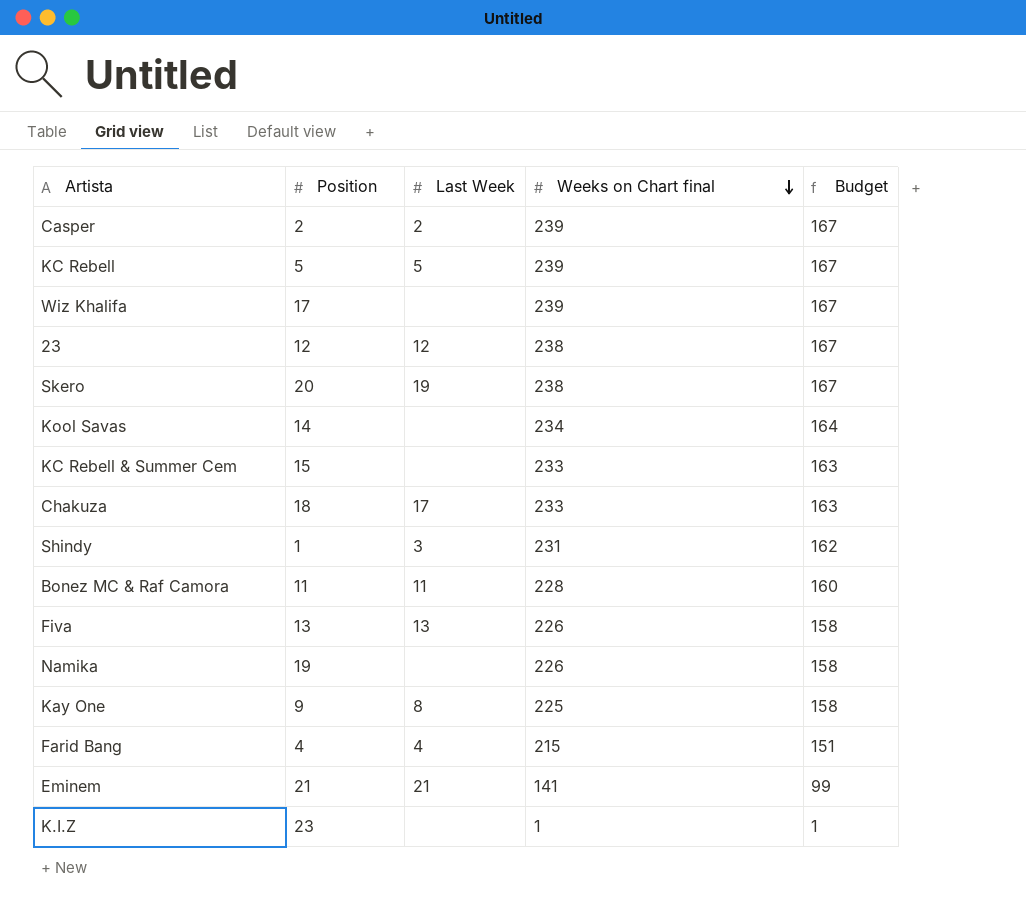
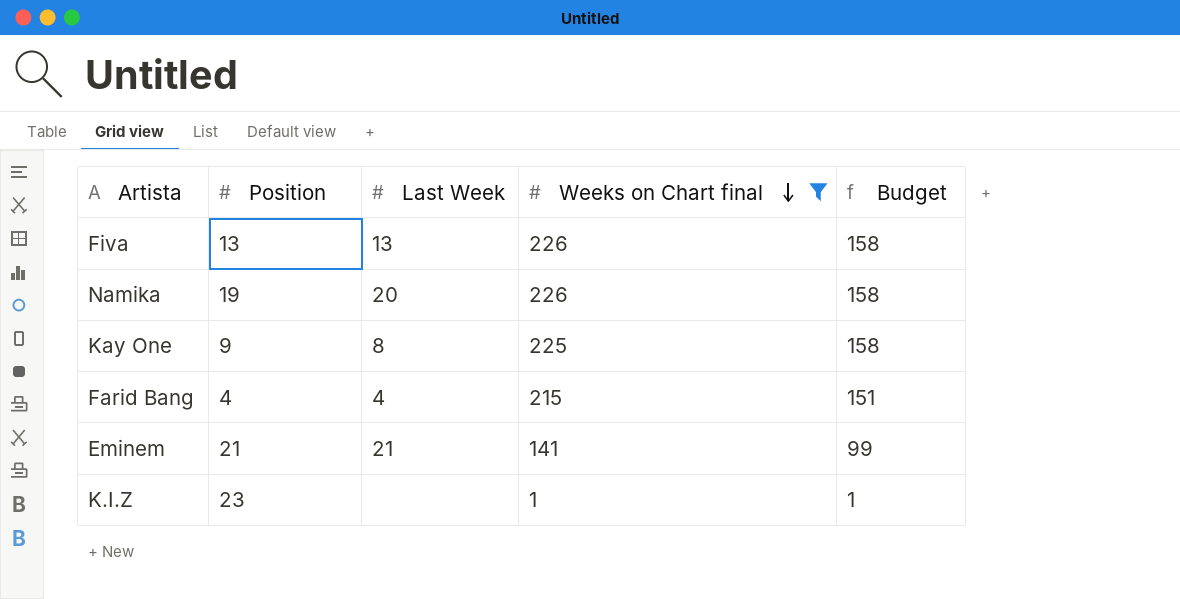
filter: none -> Weeks on Chart final <= 226
Namika | Last Week: none -> 20

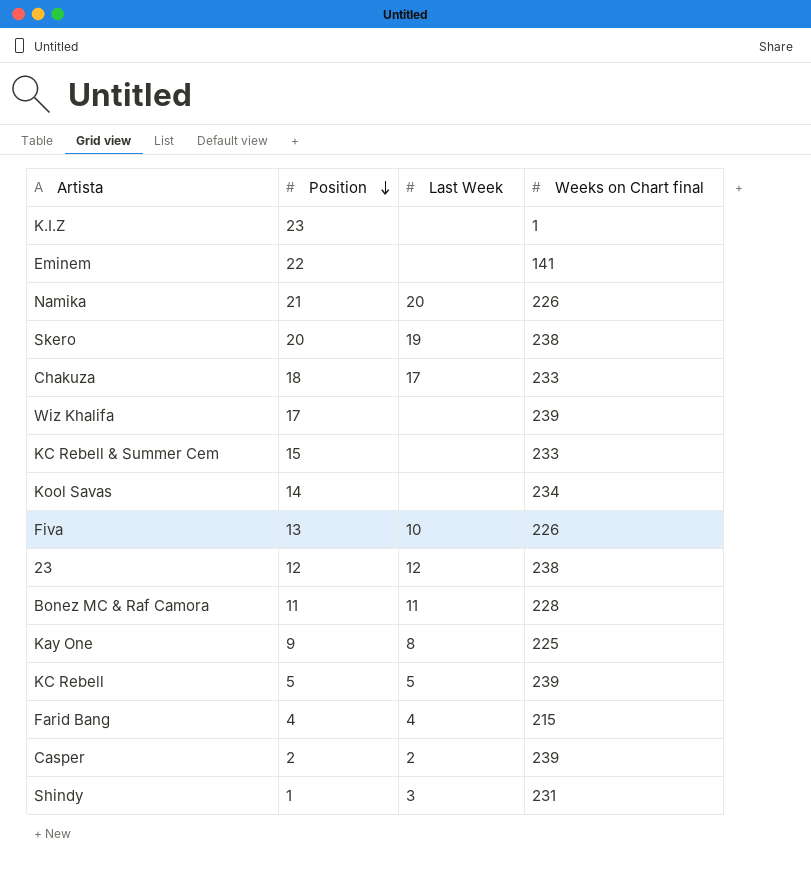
filter: Weeks on Chart final <= 226 -> none
row order: Weeks on Chart final descending -> Position descending
column Budget | formula: [Weeks on Chart final] * 0.7 -> none
Eminem | Position: 21 -> 22
Eminem | Last Week: 21 -> none
Namika | Position: 19 -> 21
Fiva | Last Week: 13 -> 10

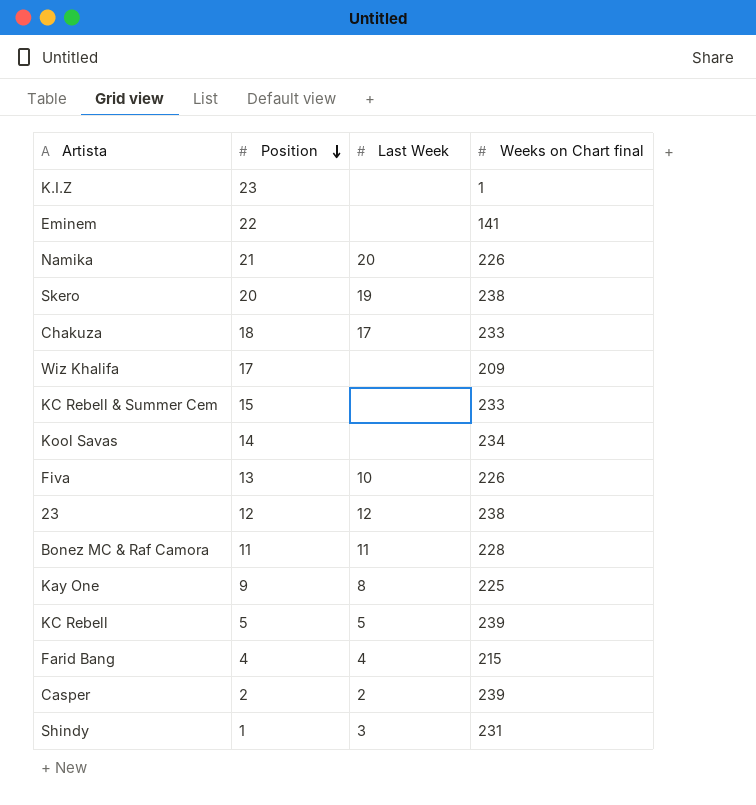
Wiz Khalifa | Weeks on Chart final: 239 -> 209

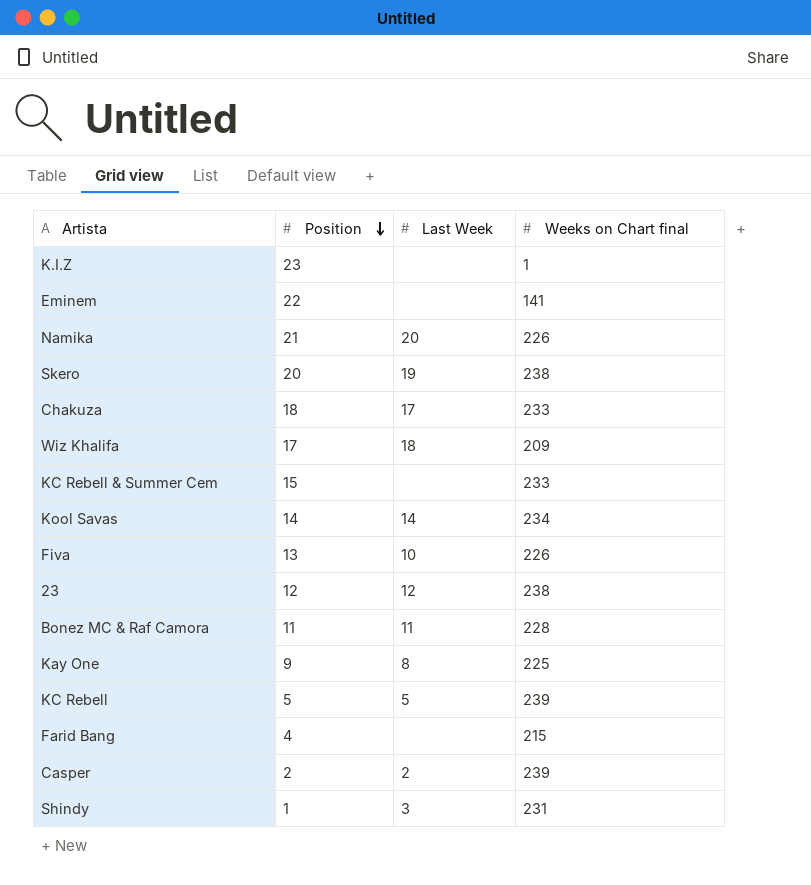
Wiz Khalifa | Last Week: none -> 18
Kool Savas | Last Week: none -> 14
Farid Bang | Last Week: 4 -> none

